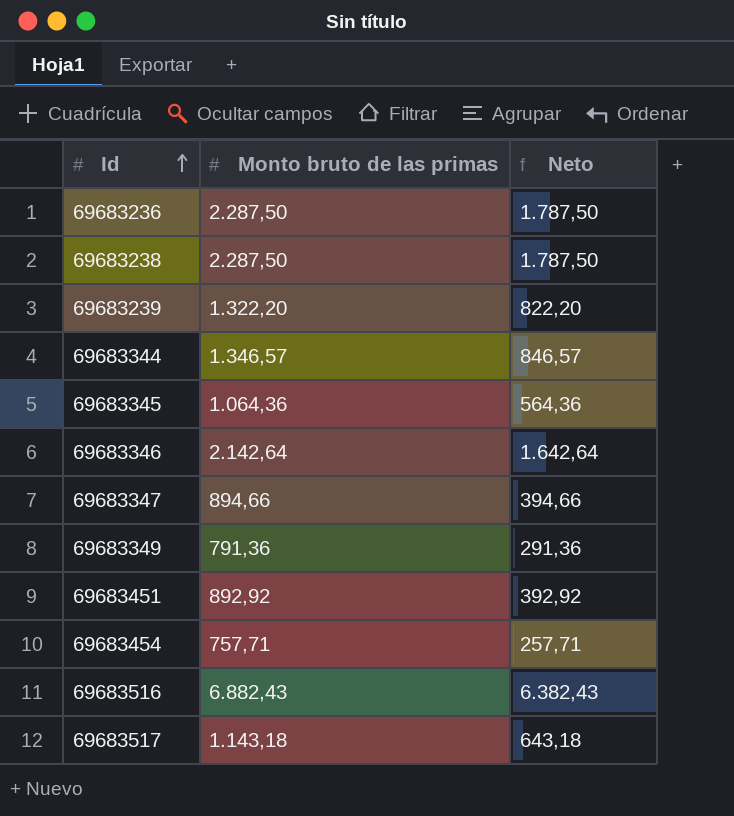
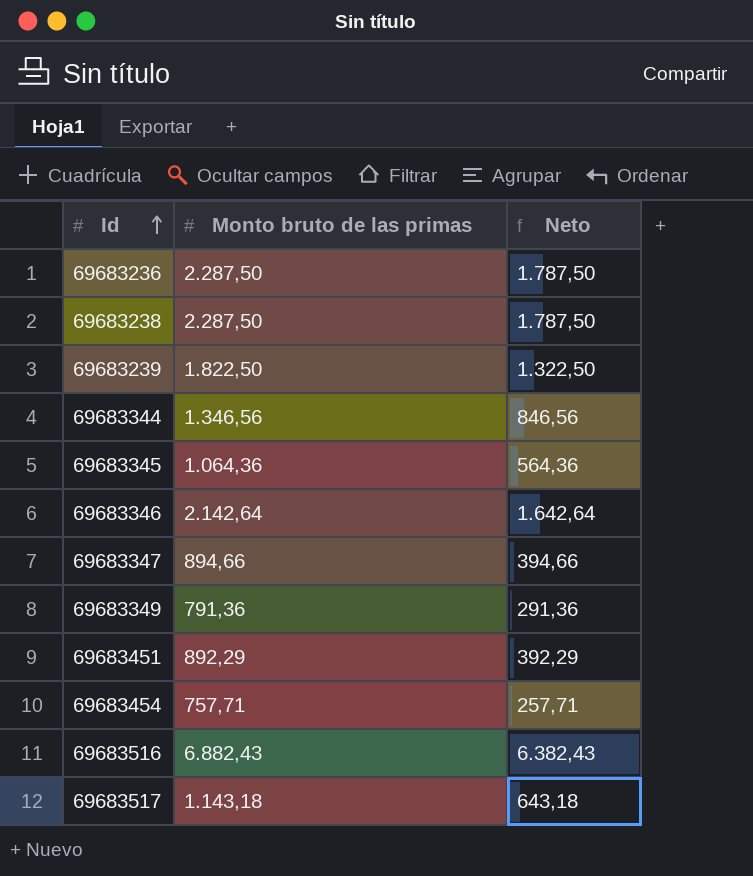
69683239 | Monto bruto de las primas: 1.322,20 -> 1.822,50
69683239 | Neto: 822,20 -> 1.322,50
69683344 | Monto bruto de las primas: 1.346,57 -> 1.346,56
69683344 | Neto: 846,57 -> 846,56
69683451 | Monto bruto de las primas: 892,92 -> 892,29
69683451 | Neto: 392,92 -> 392,29

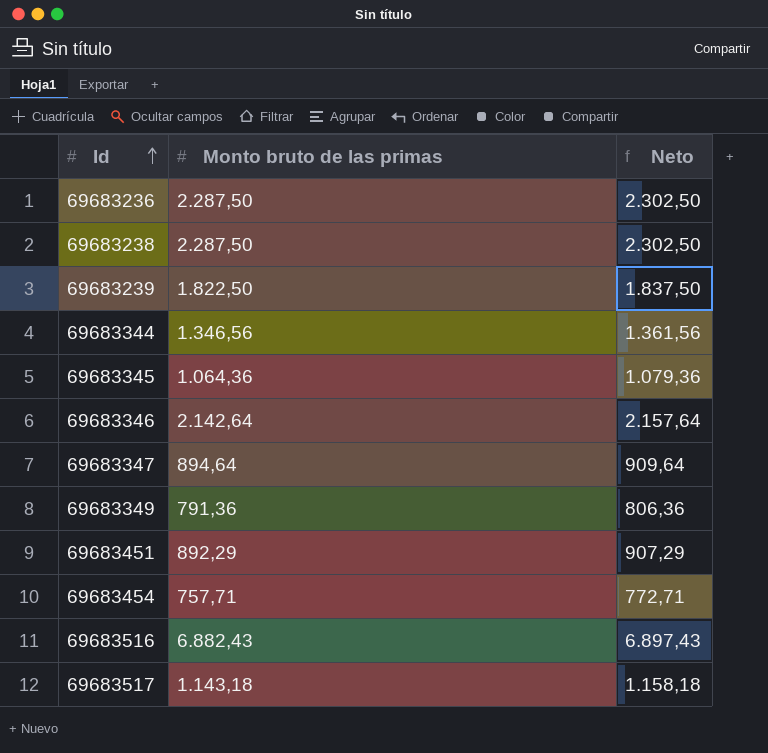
column Neto | formula: [Monto bruto de las primas] - 500 -> [Monto bruto de las primas] + 15
69683347 | Monto bruto de las primas: 894,66 -> 894,64

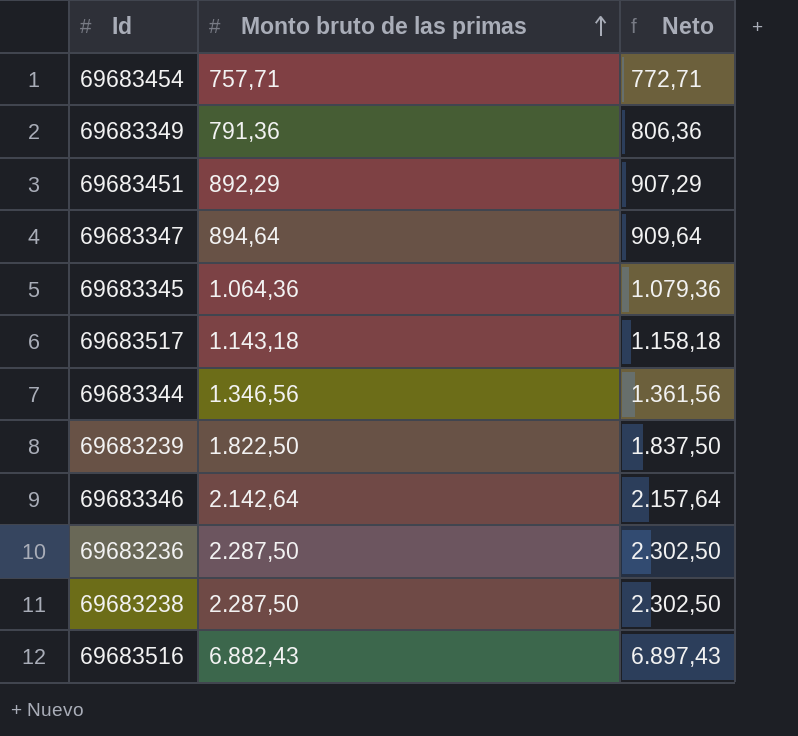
row order: Id ascending -> Monto bruto de las primas ascending

